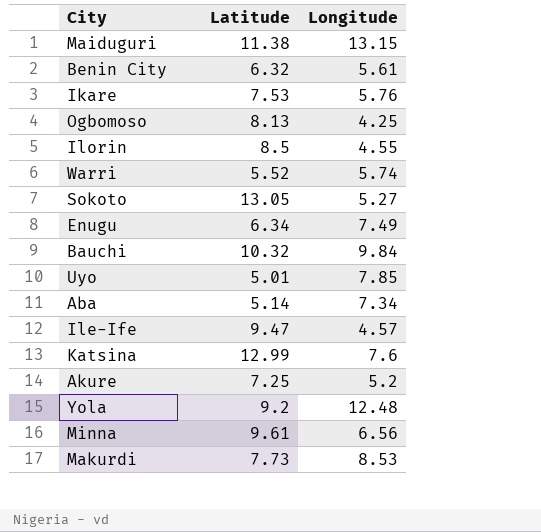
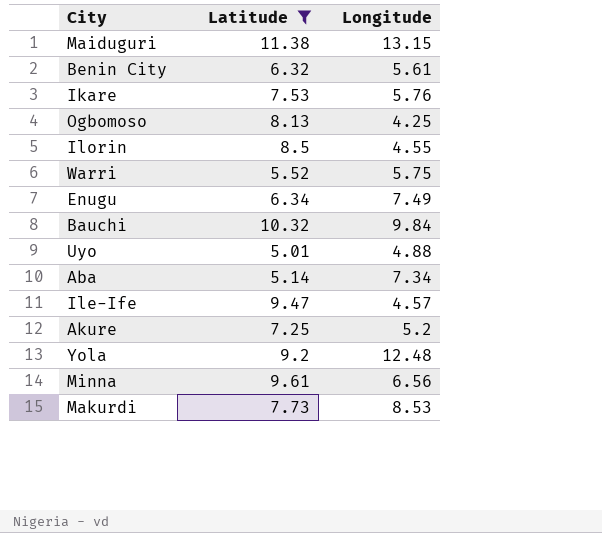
filter: none -> Latitude <= 11.38
Warri | Longitude: 5.74 -> 5.75
Uyo | Longitude: 7.85 -> 4.88

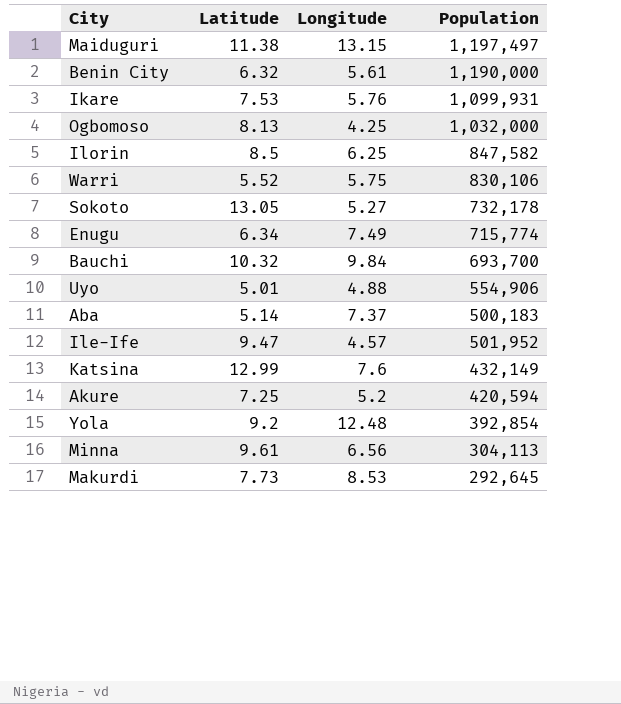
filter: Latitude <= 11.38 -> none
column Population | position: none -> 4
Ilorin | Longitude: 4.55 -> 6.25
Aba | Longitude: 7.34 -> 7.37

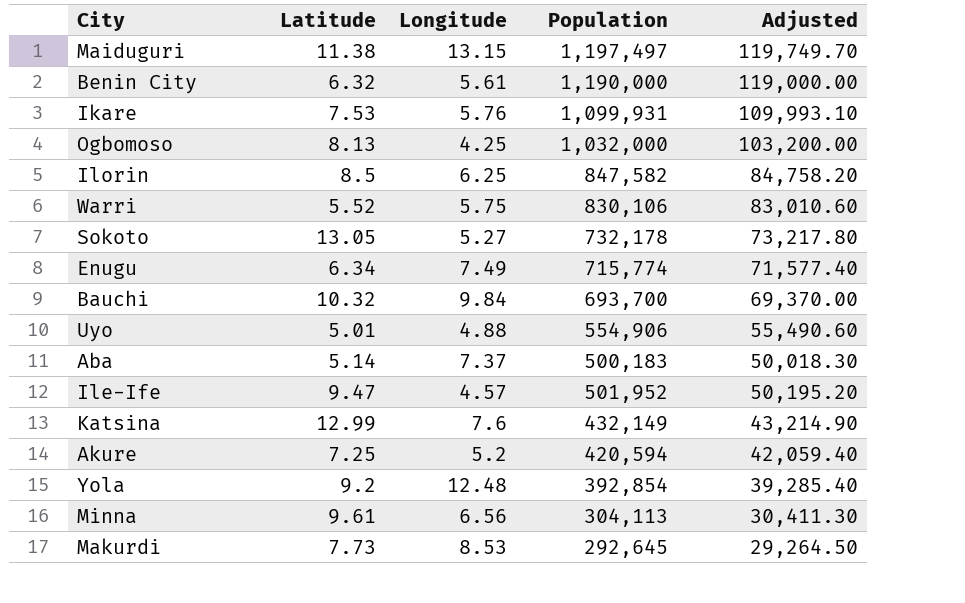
column Adjusted | formula: none -> [Population] * 0.1

